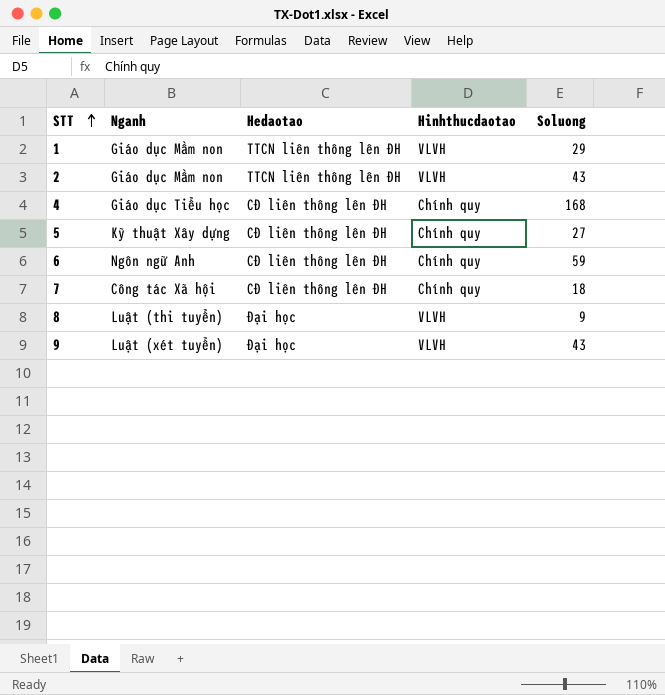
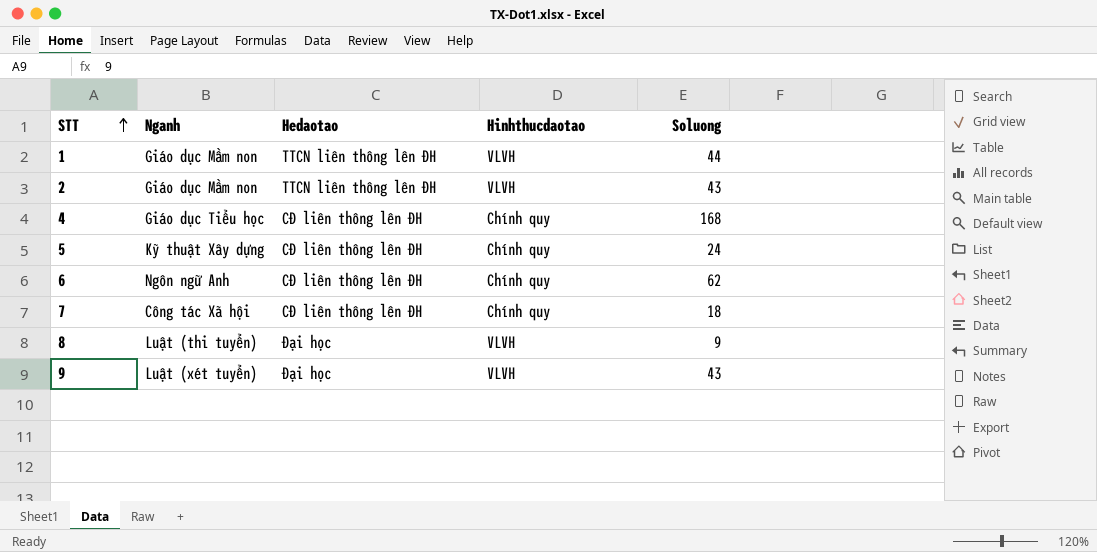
1 | Soluong: 29 -> 44
5 | Soluong: 27 -> 24
6 | Soluong: 59 -> 62

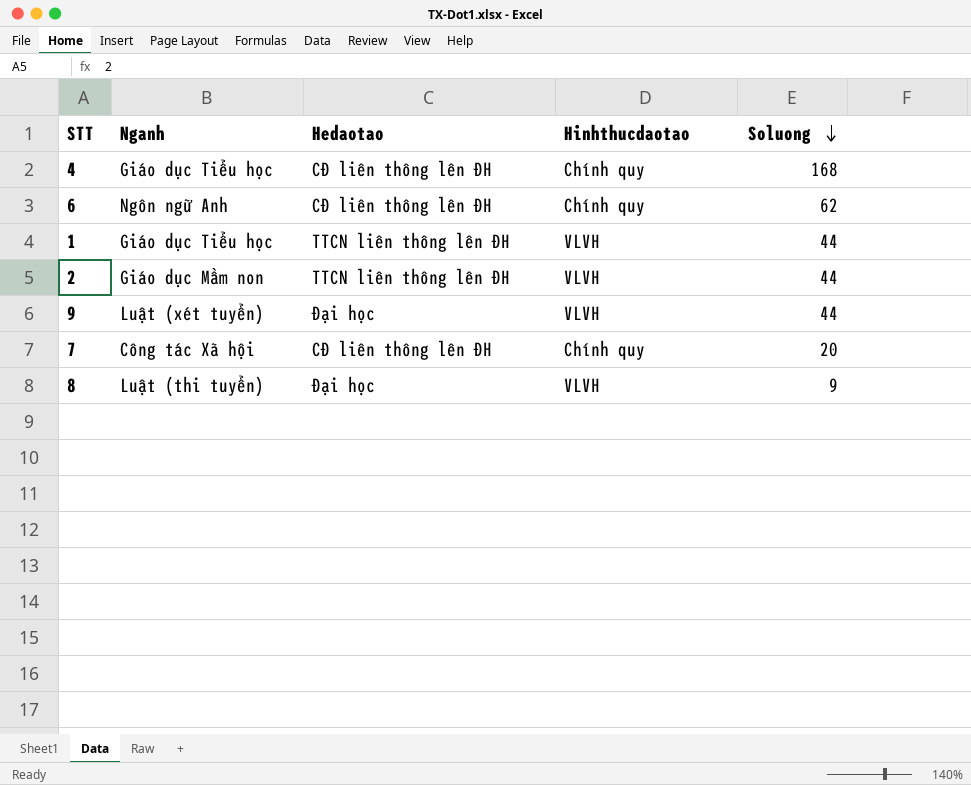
row order: STT ascending -> Soluong descending
row 5: Kỹ thuật Xây dựng | CĐ liên thông lên ĐH | Chính quy | 24 -> none
1 | Nganh: Giáo dục Mầm non -> Giáo dục Tiểu học
2 | Soluong: 43 -> 44
9 | Soluong: 43 -> 44
7 | Soluong: 18 -> 20

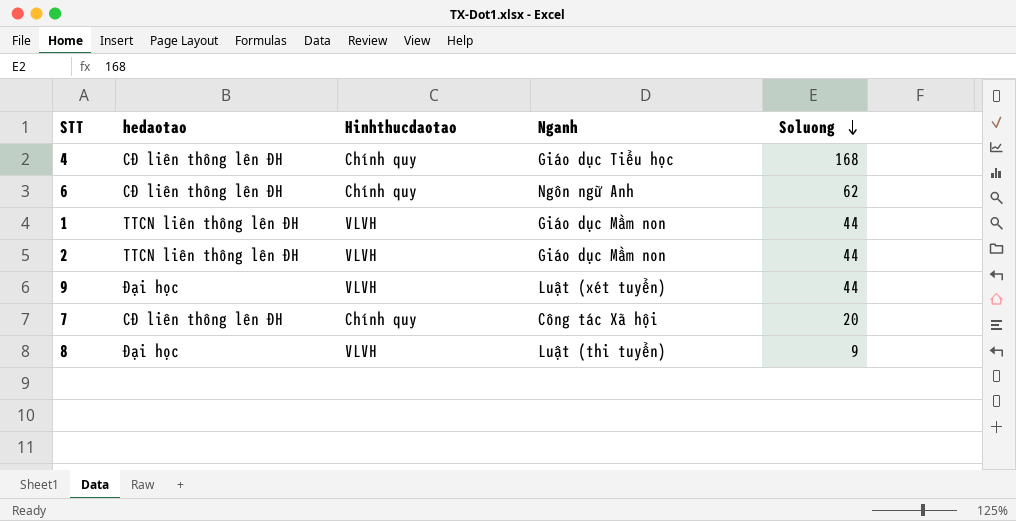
column name: Hedaotao -> hedaotao
column Nganh | position: 2 -> 4
1 | Nganh: Giáo dục Tiểu học -> Giáo dục Mầm non

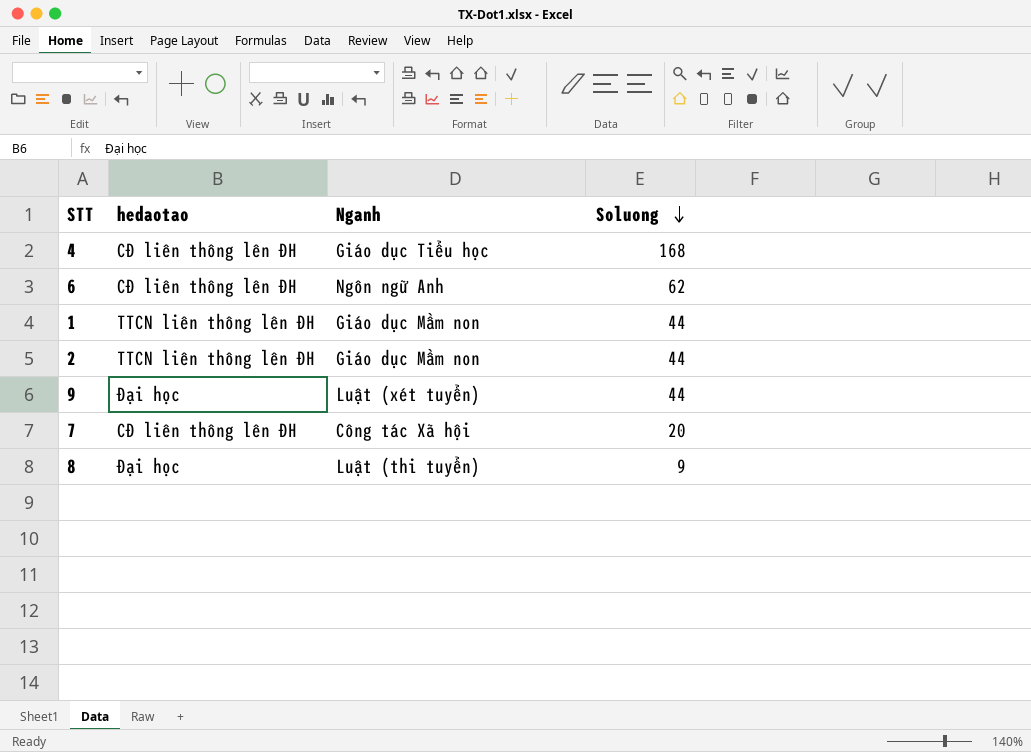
column Hinhthucdaotao | position: 3 -> none

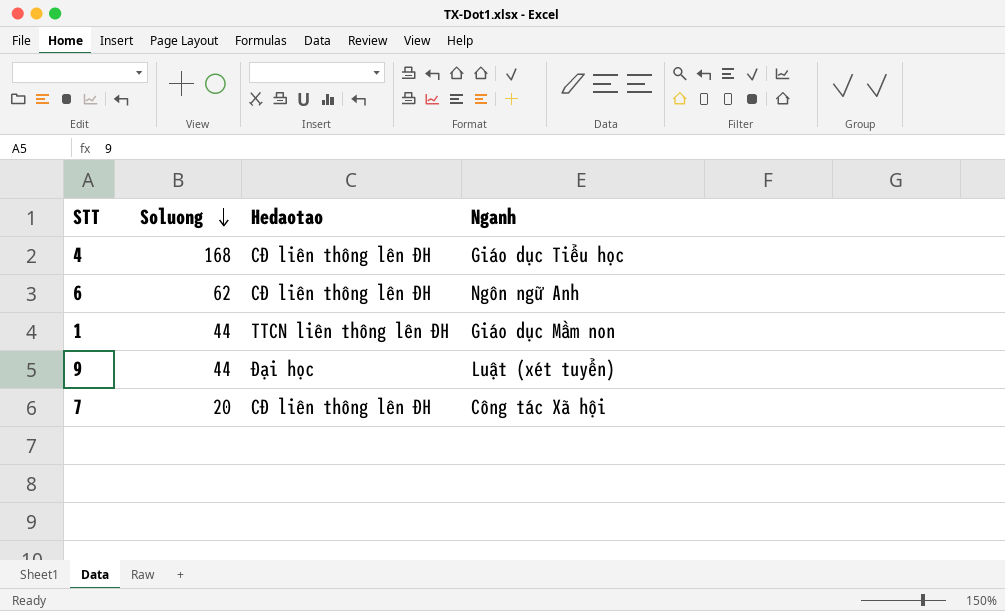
column Soluong | position: 4 -> 2
column name: hedaotao -> Hedaotao
row 2: TTCN liên thông lên ĐH | Giáo dục Mầm non | 44 -> none
row 8: Đại học | Luật (thi tuyển) | 9 -> none

